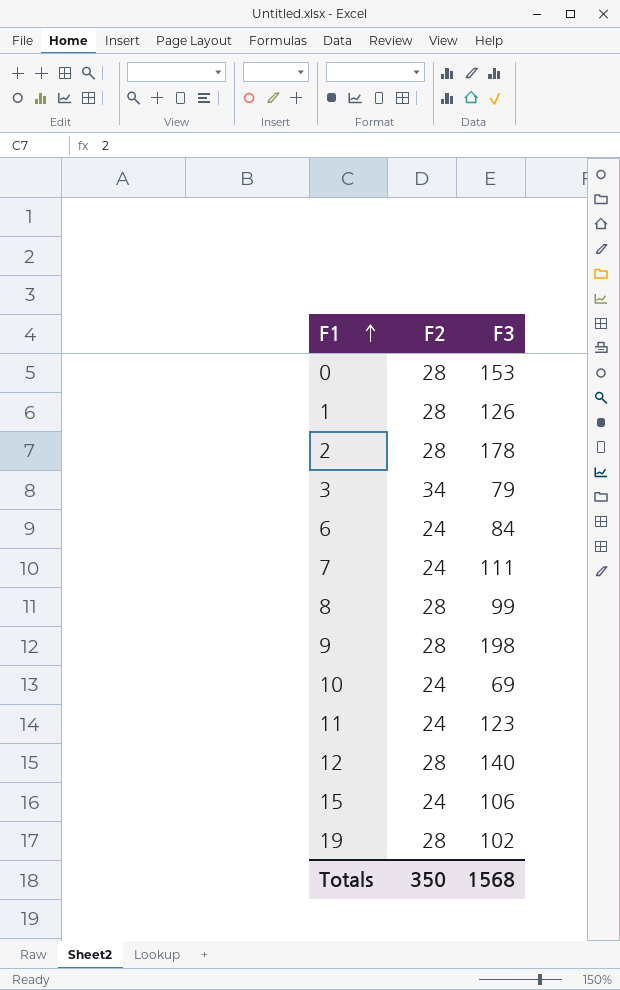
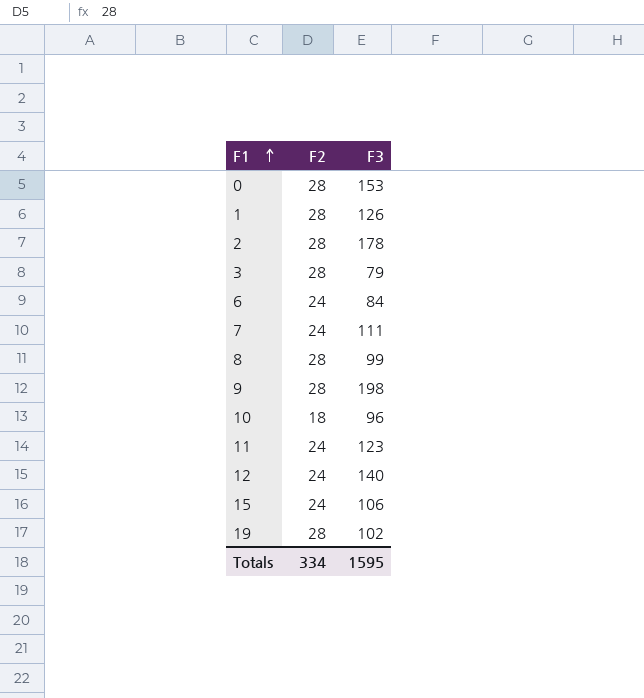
3 | F2: 34 -> 28
10 | F2: 24 -> 18
10 | F3: 69 -> 96
12 | F2: 28 -> 24
Totals | F2: 350 -> 334
Totals | F3: 1568 -> 1595

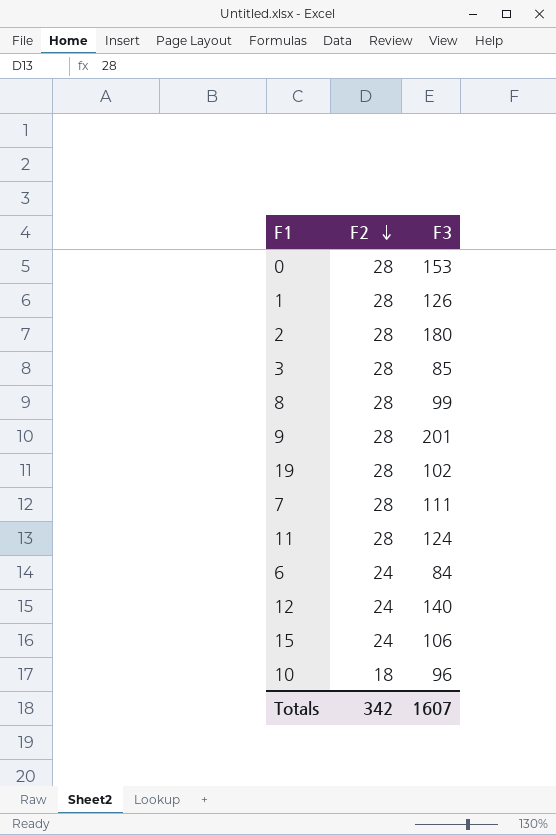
row order: F1 ascending -> F2 descending
2 | F3: 178 -> 180
3 | F3: 79 -> 85
9 | F3: 198 -> 201
7 | F2: 24 -> 28
11 | F2: 24 -> 28
11 | F3: 123 -> 124
Totals | F2: 334 -> 342
Totals | F3: 1595 -> 1607

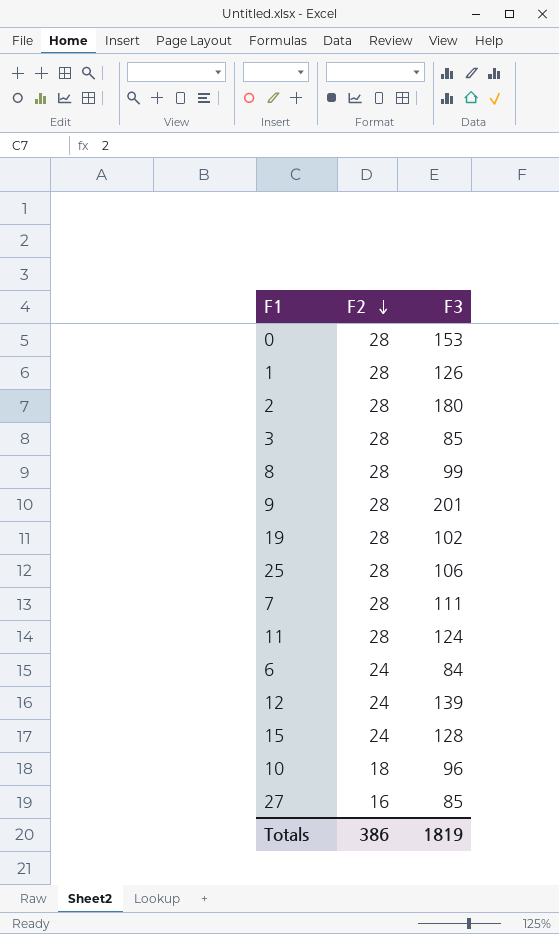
row 25: none -> 28 | 106
12 | F3: 140 -> 139
15 | F3: 106 -> 128
row 27: none -> 16 | 85
Totals | F2: 342 -> 386
Totals | F3: 1607 -> 1819

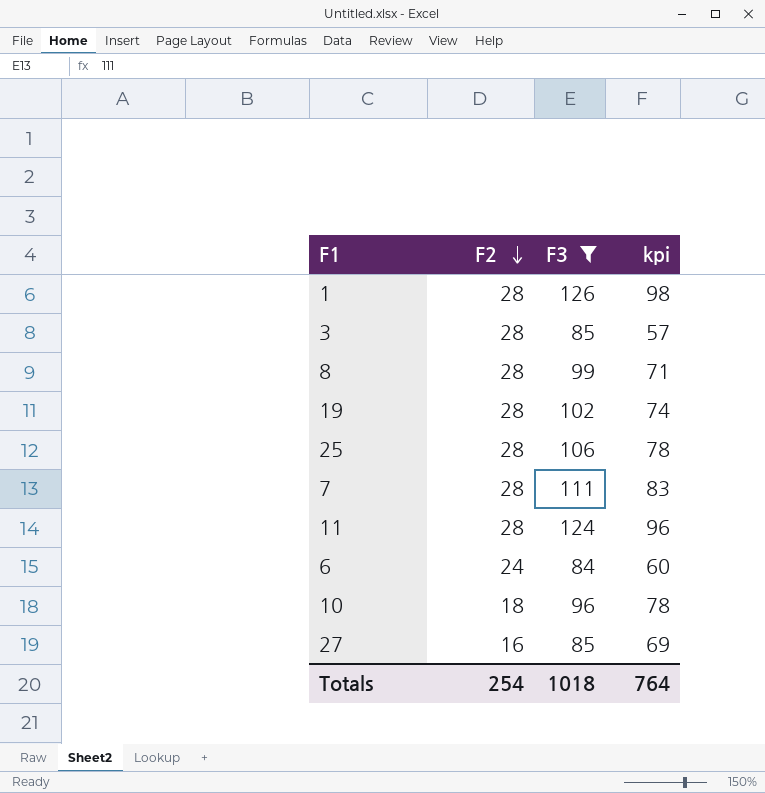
filter: none -> F3 <= 126
column kpi | formula: none -> [F3] - [F2]
Totals | F2: 386 -> 254
Totals | F3: 1819 -> 1018

